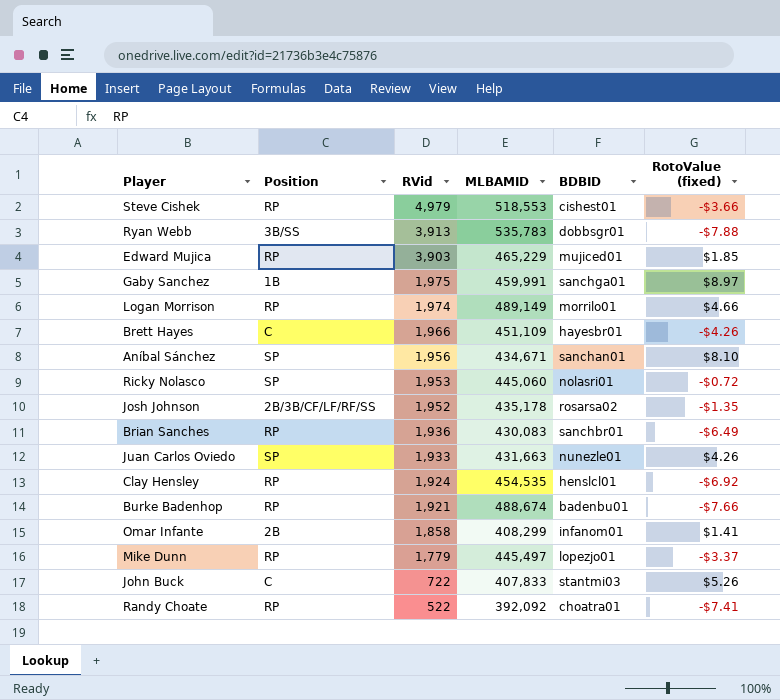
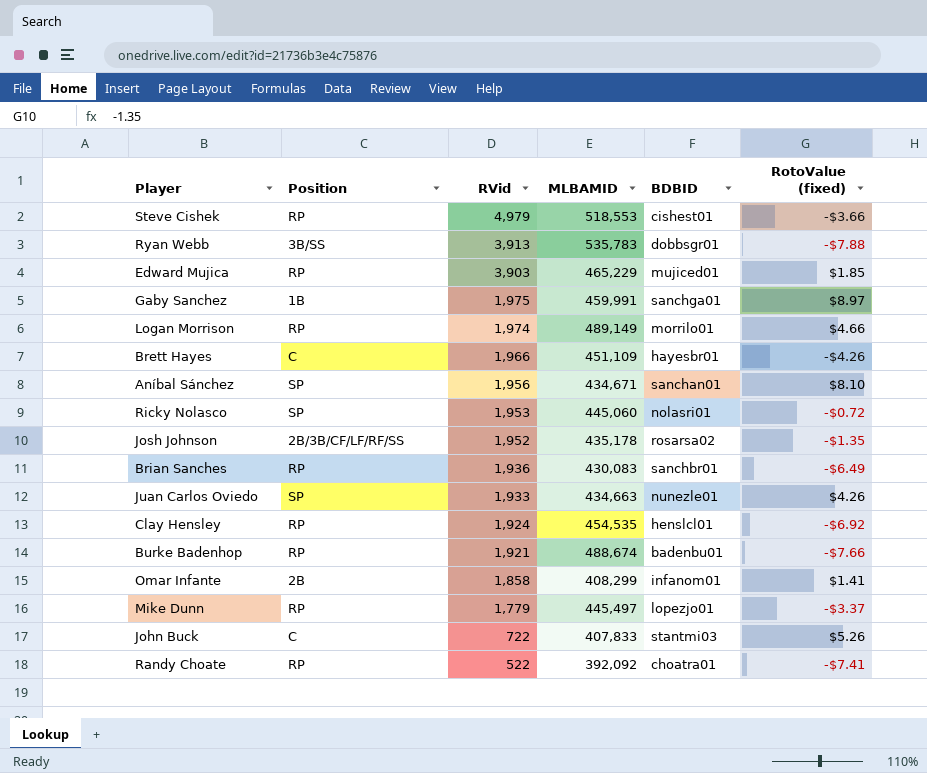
Juan Carlos Oviedo | MLBAMID: 431,663 -> 434,663

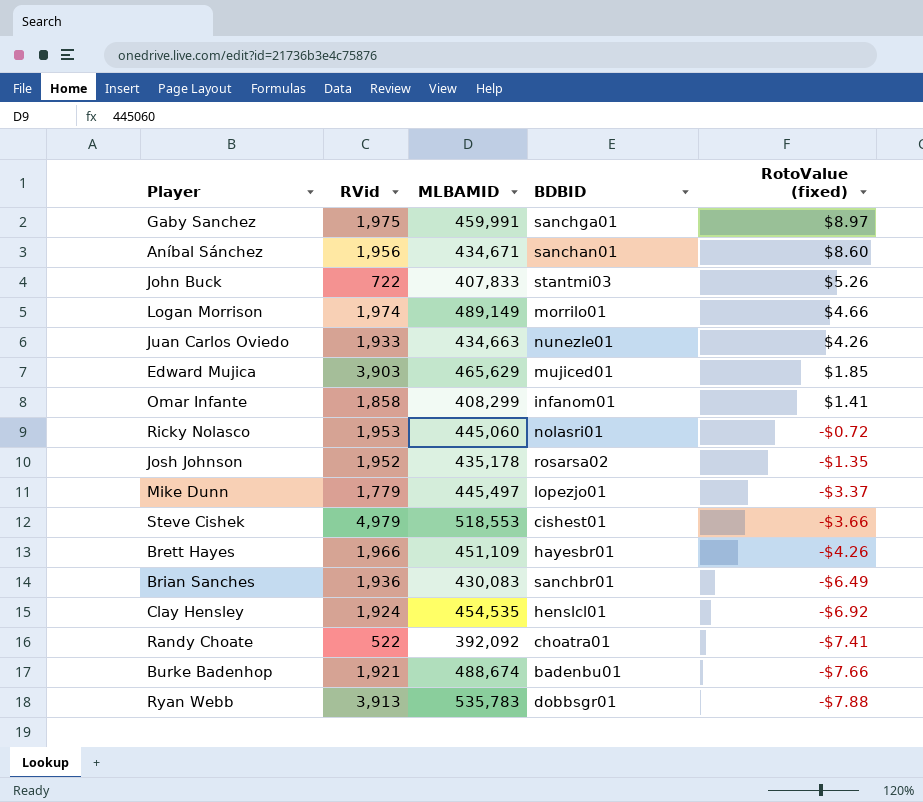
row order: RVid descending -> RotoValue (fixed) descending
column Position | position: 2 -> none
Aníbal Sánchez | RotoValue (fixed): $8.10 -> $8.60
Edward Mujica | MLBAMID: 465,229 -> 465,629

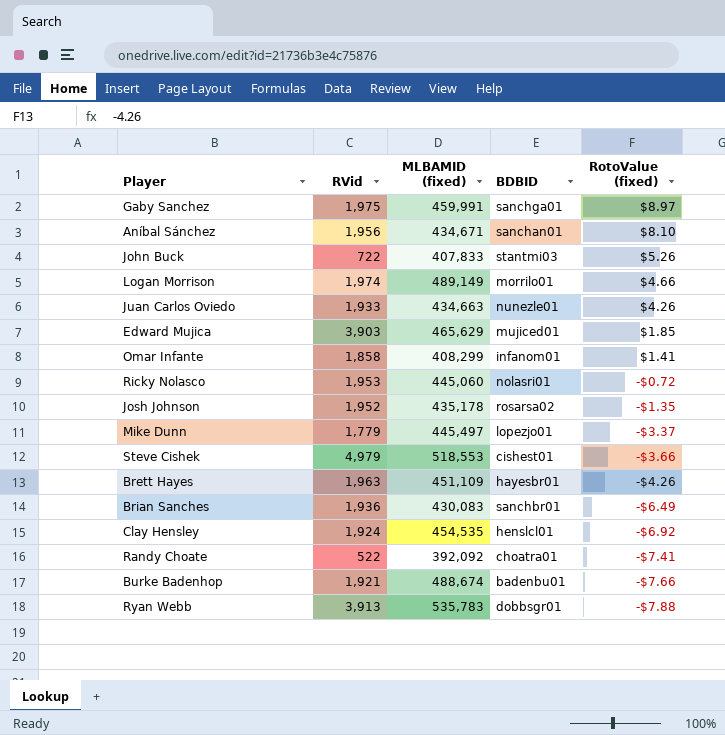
column name: MLBAMID -> MLBAMID (fixed)
Aníbal Sánchez | RotoValue (fixed): $8.60 -> $8.10
Brett Hayes | RVid: 1,966 -> 1,963

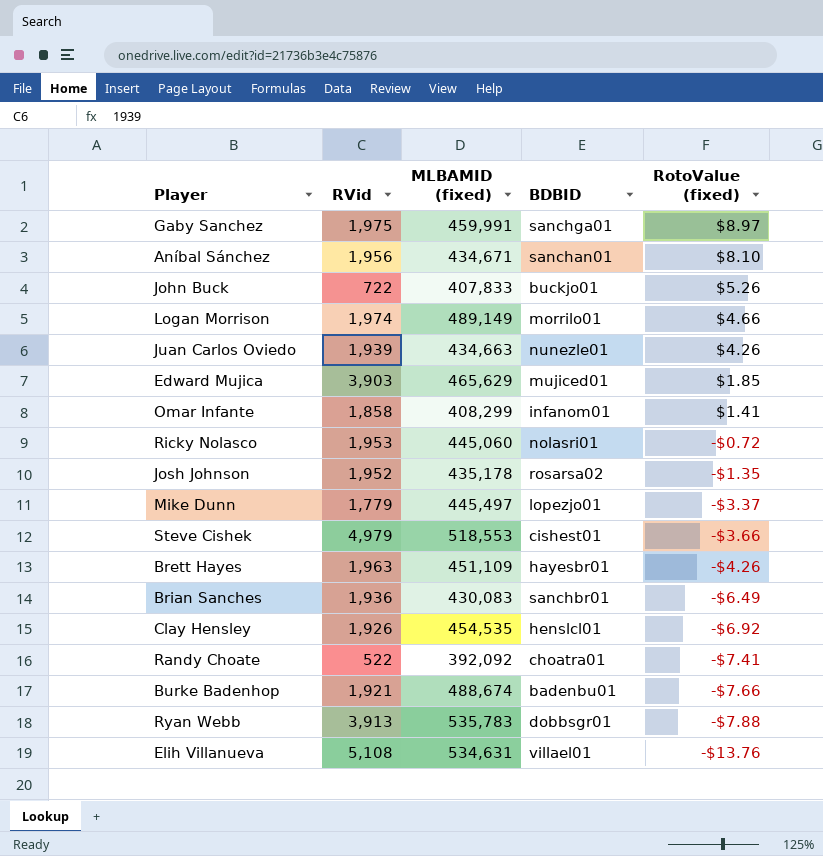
John Buck | BDBID: stantmi03 -> buckjo01
Juan Carlos Oviedo | RVid: 1,933 -> 1,939
Clay Hensley | RVid: 1,924 -> 1,926
row Elih Villanueva: none -> 5,108 | 534,631 | villael01 | -$13.76

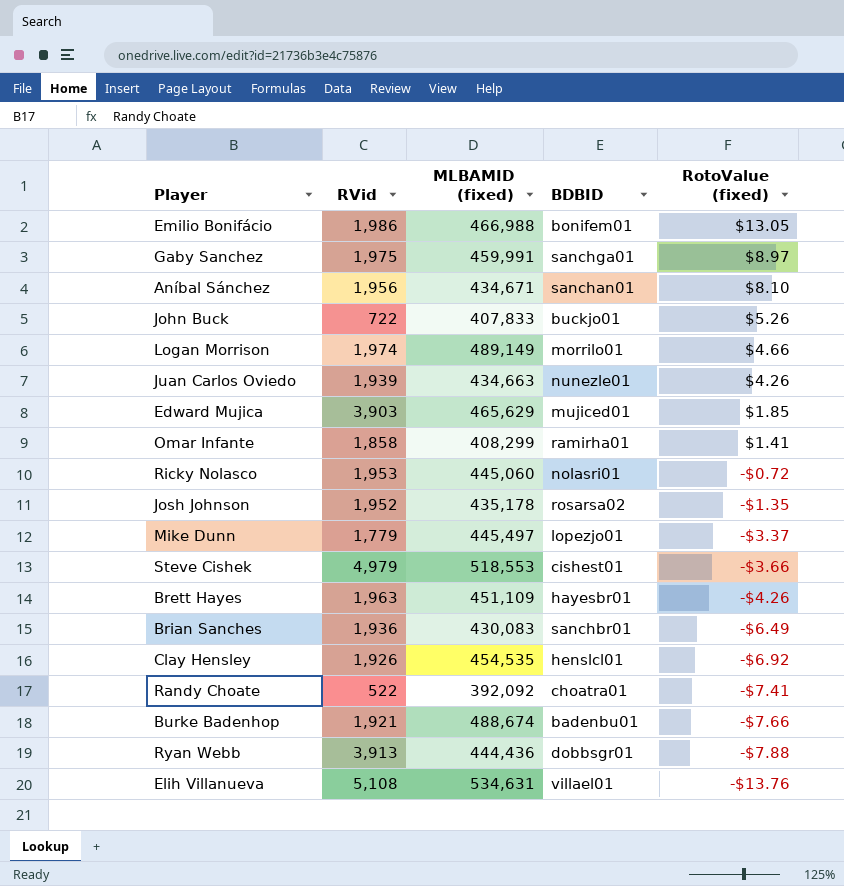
row Emilio Bonifácio: none -> 1,986 | 466,988 | bonifem01 | $13.05
Omar Infante | BDBID: infanom01 -> ramirha01
Ryan Webb | MLBAMID (fixed): 535,783 -> 444,436

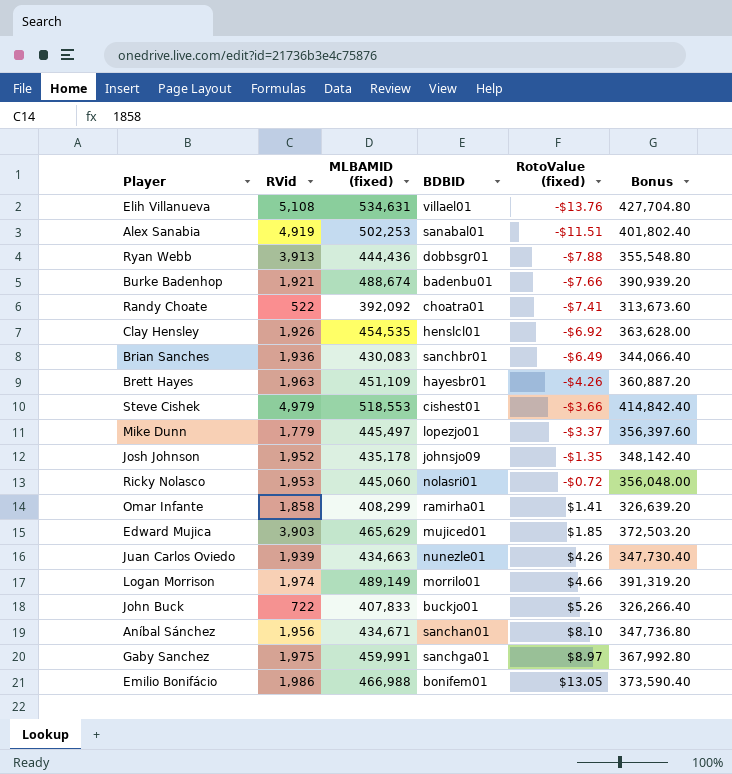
row order: RotoValue (fixed) descending -> RotoValue (fixed) ascending
column Bonus | formula: none -> [MLBAMID (fixed)] * 0.8
row Alex Sanabia: none -> 4,919 | 502,253 | sanabal01 | -$11.51 | 401,802.40
Josh Johnson | BDBID: rosarsa02 -> johnsjo09

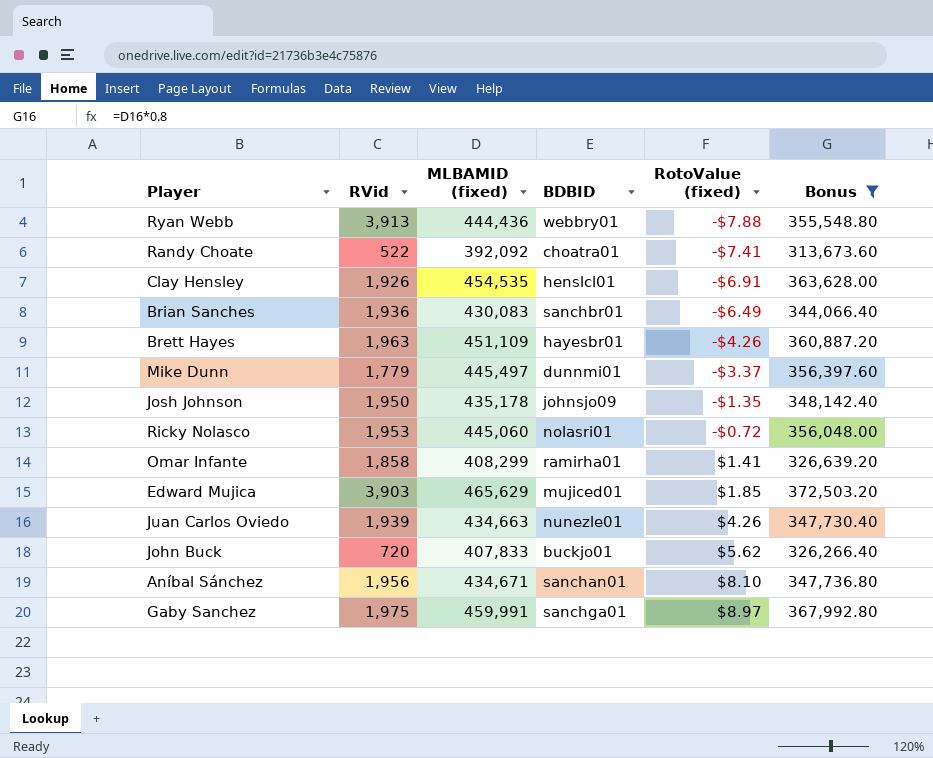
filter: none -> Bonus <= 372,503.20
Ryan Webb | BDBID: dobbsgr01 -> webbry01
Clay Hensley | RotoValue (fixed): -$6.92 -> -$6.91
Mike Dunn | BDBID: lopezjo01 -> dunnmi01
Josh Johnson | RVid: 1,952 -> 1,950
John Buck | RVid: 722 -> 720
John Buck | RotoValue (fixed): $5.26 -> $5.62

